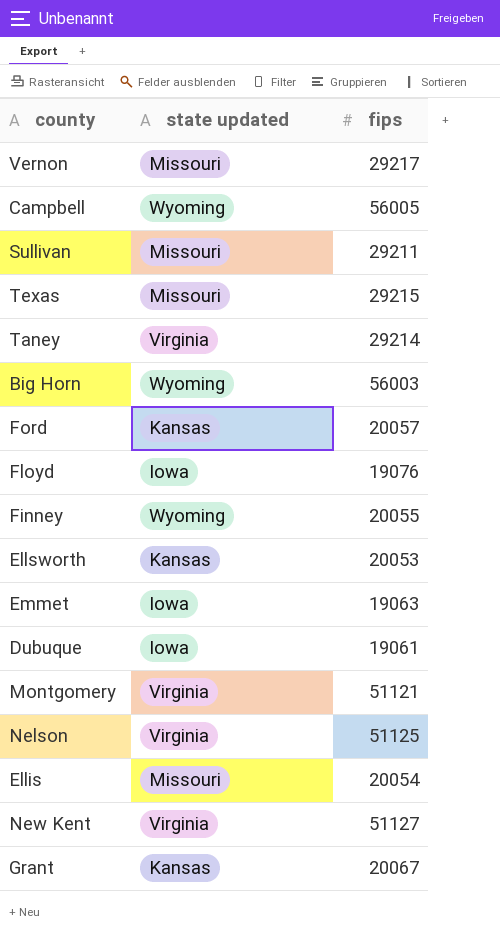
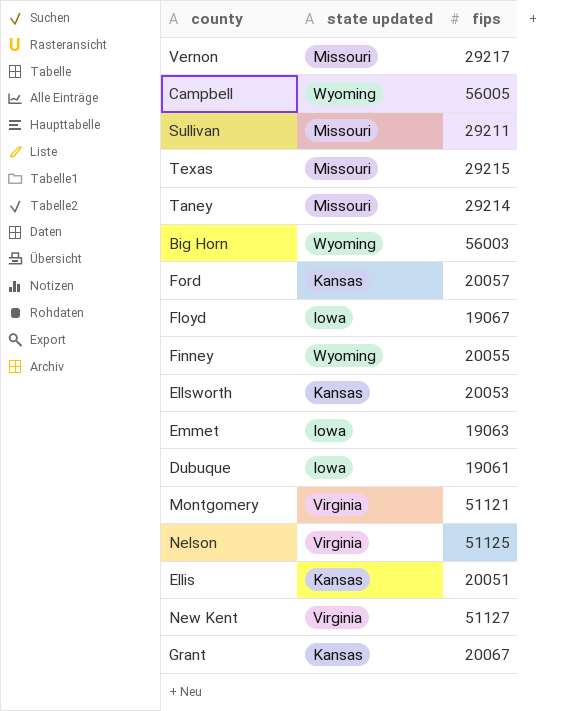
Taney | state updated: Virginia -> Missouri
Floyd | fips: 19076 -> 19067
Ellis | state updated: Missouri -> Kansas
Ellis | fips: 20054 -> 20051

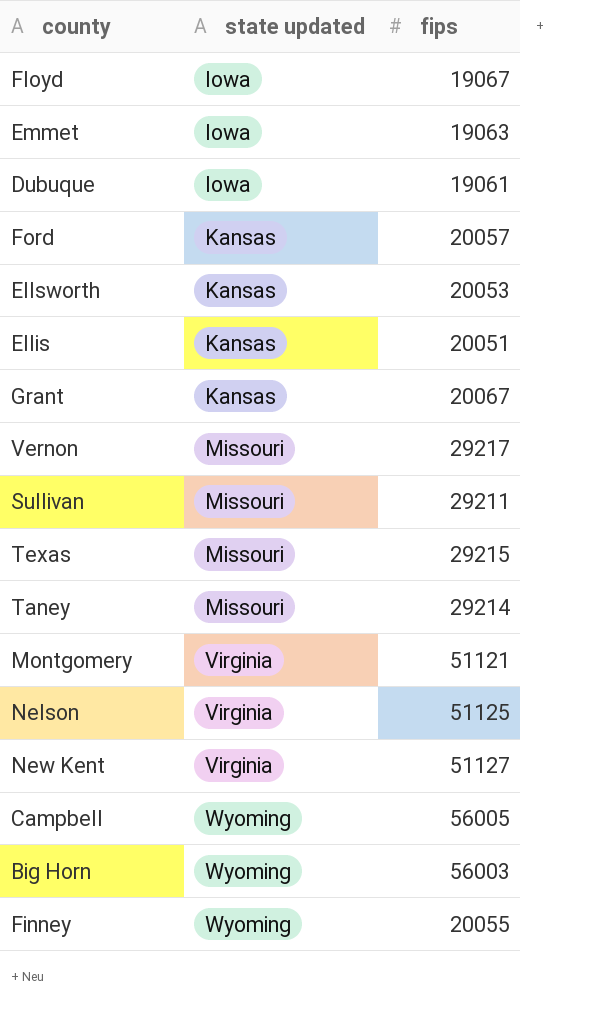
row order: none -> state updated ascending

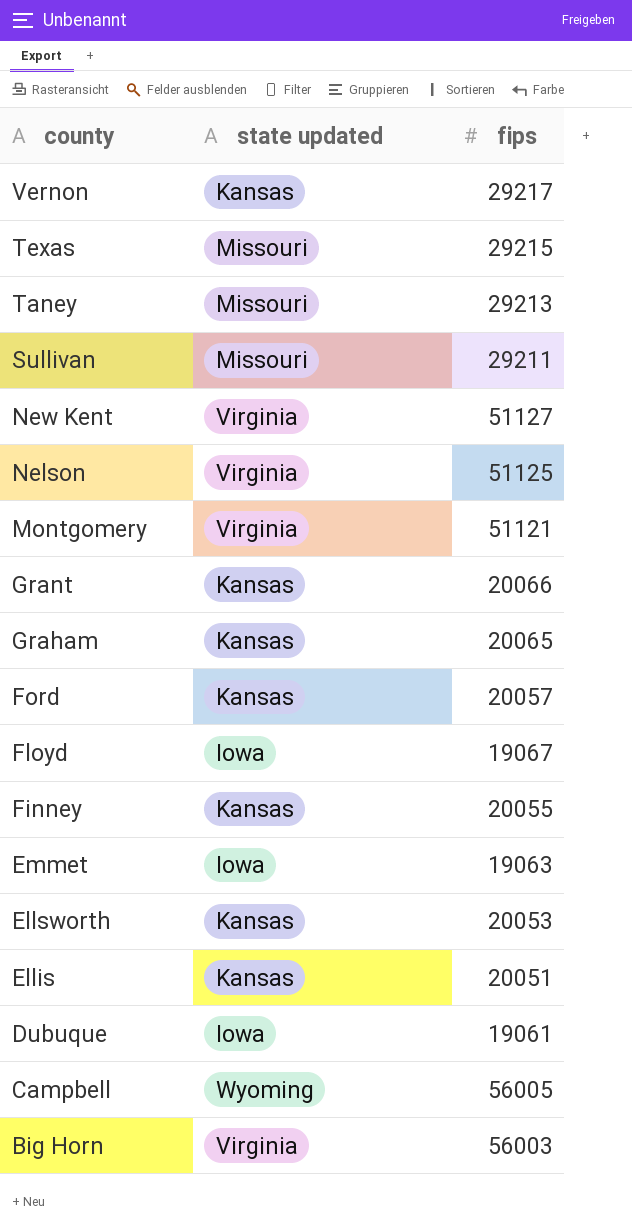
row order: state updated ascending -> county descending
Vernon | state updated: Missouri -> Kansas
Taney | fips: 29214 -> 29213
Grant | fips: 20067 -> 20066
row Graham: none -> Kansas | 20065
Finney | state updated: Wyoming -> Kansas
Big Horn | state updated: Wyoming -> Virginia

